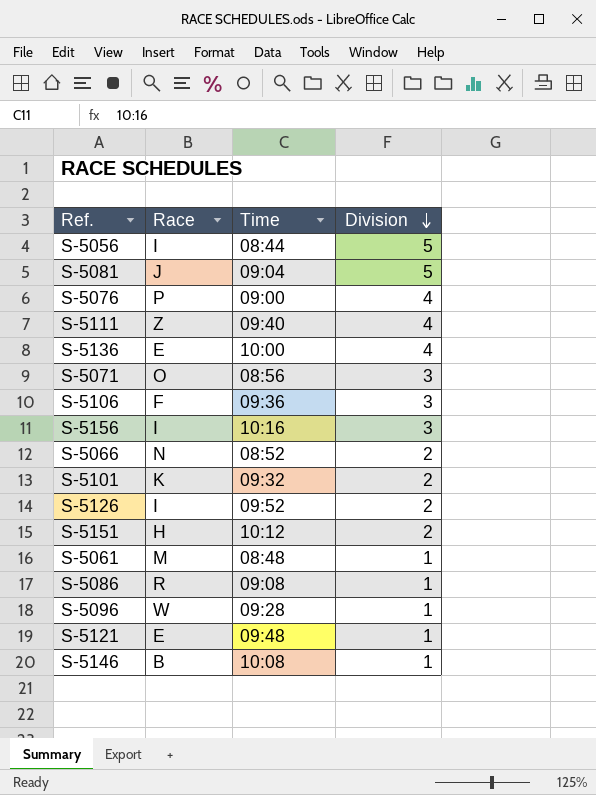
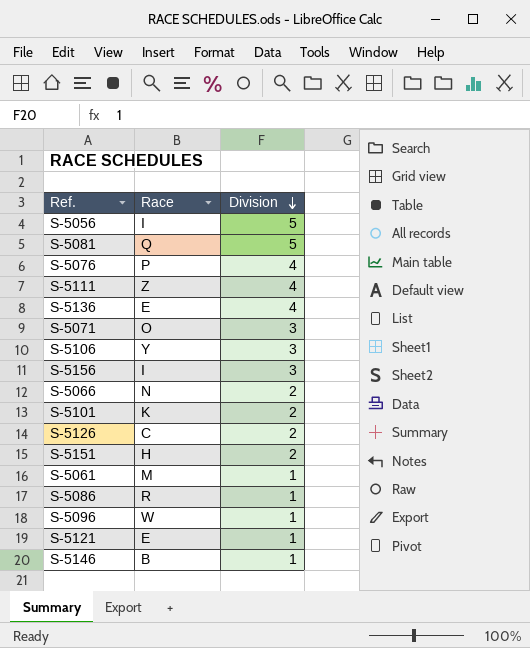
column Time | position: 3 -> none
S-5081 | Race: J -> Q
S-5106 | Race: F -> Y
S-5126 | Race: I -> C

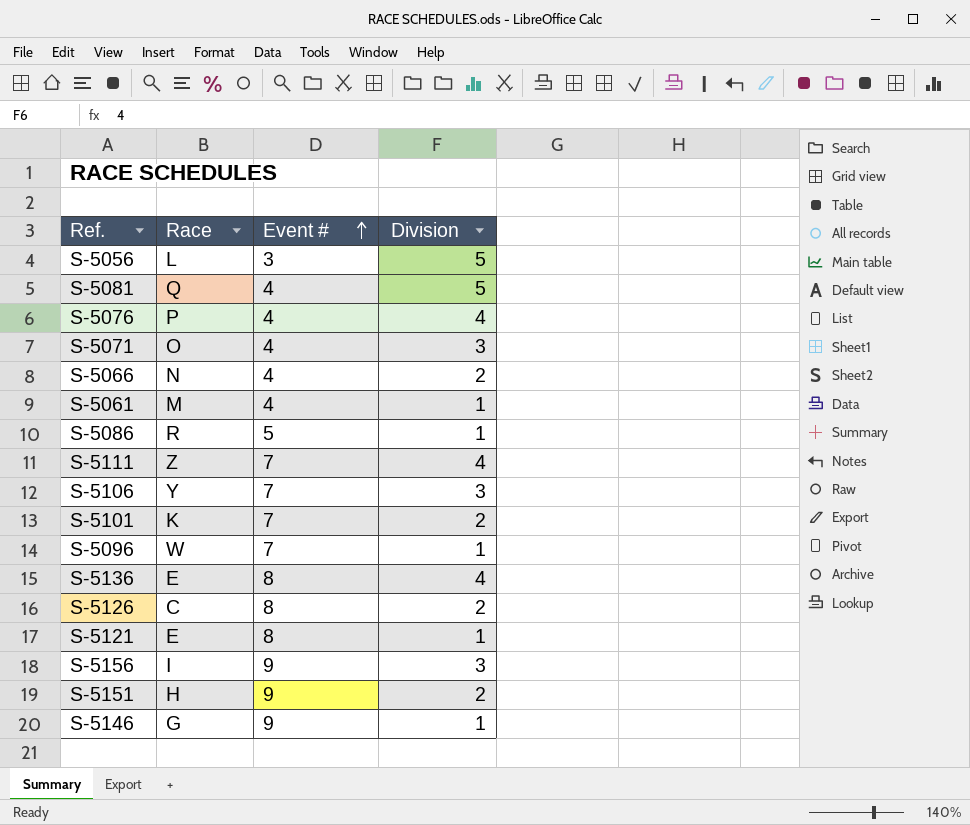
row order: Division descending -> Event # ascending
column Event # | position: none -> 3
S-5056 | Race: I -> L
S-5146 | Race: B -> G

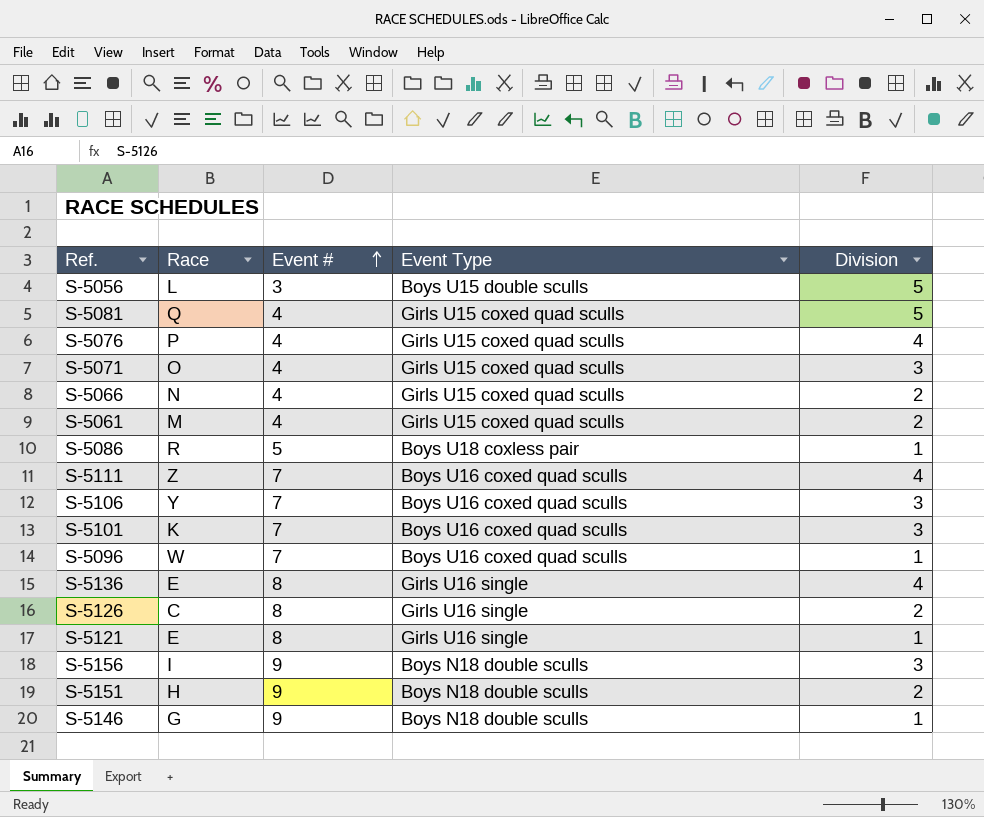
column Event Type | position: none -> 4
S-5061 | Division: 1 -> 2
S-5101 | Division: 2 -> 3

